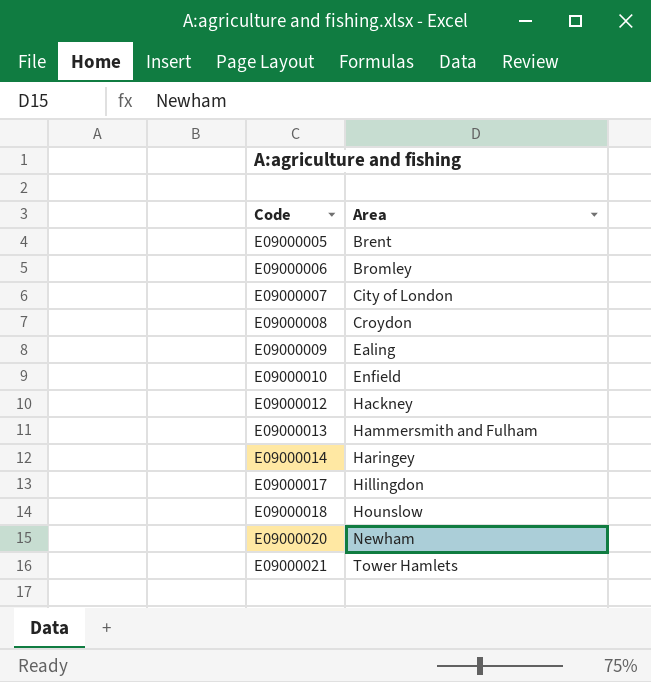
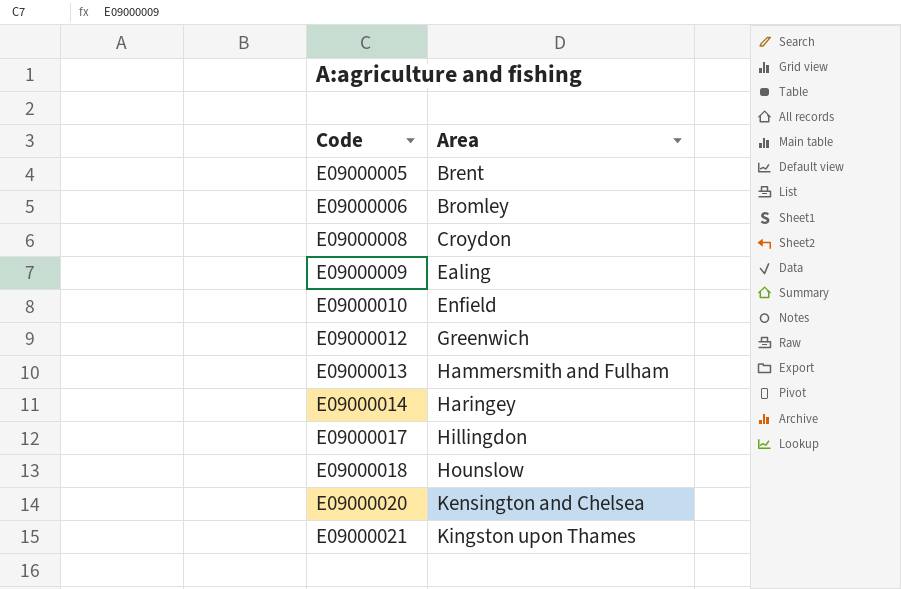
row E09000007: City of London -> none
E09000012 | Area: Hackney -> Greenwich
E09000020 | Area: Newham -> Kensington and Chelsea
E09000021 | Area: Tower Hamlets -> Kingston upon Thames

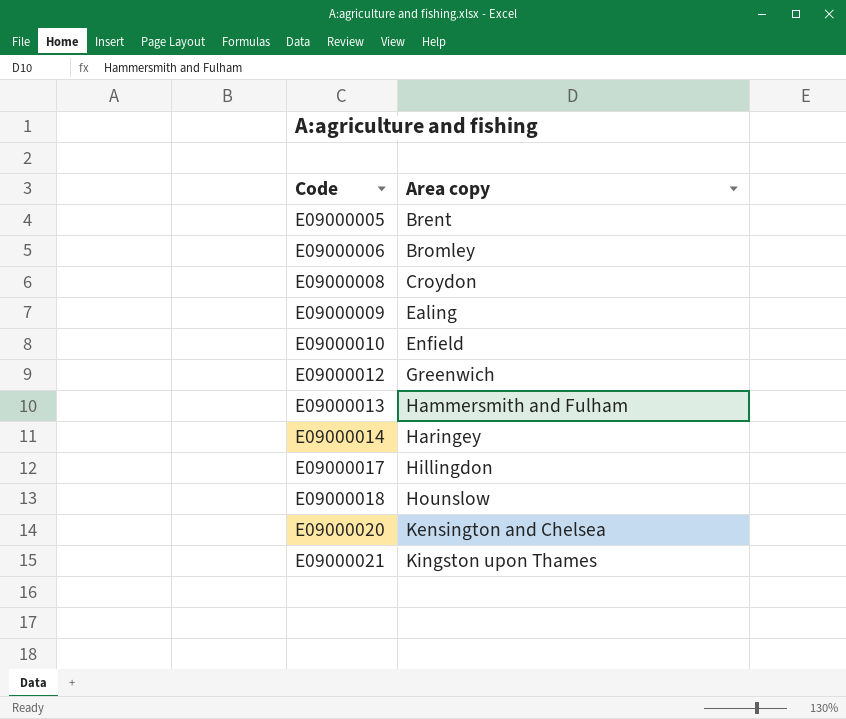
column name: Area -> Area copy

